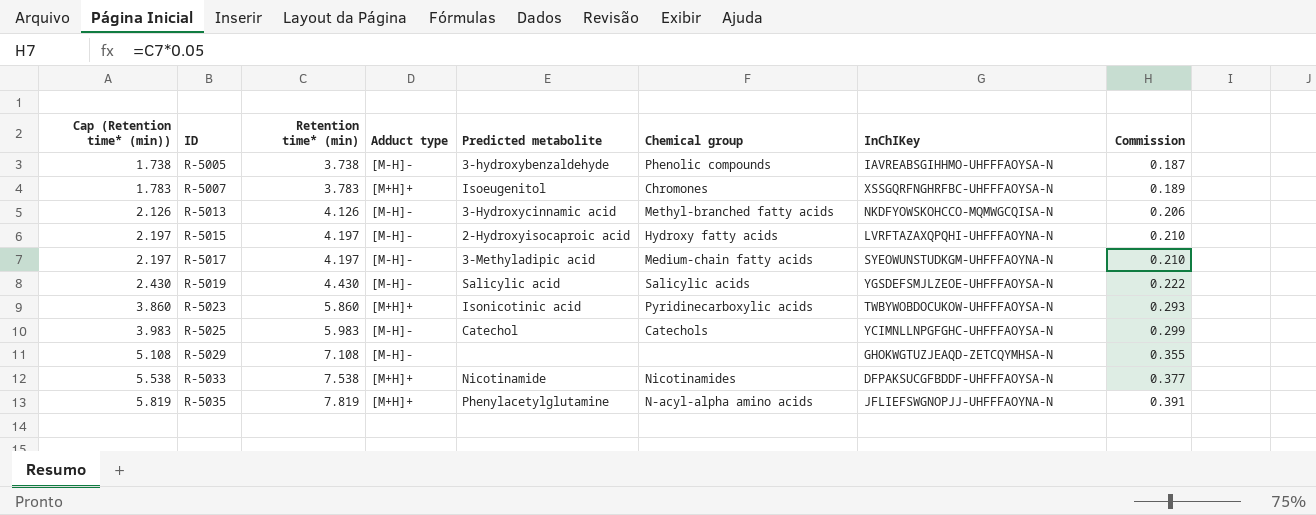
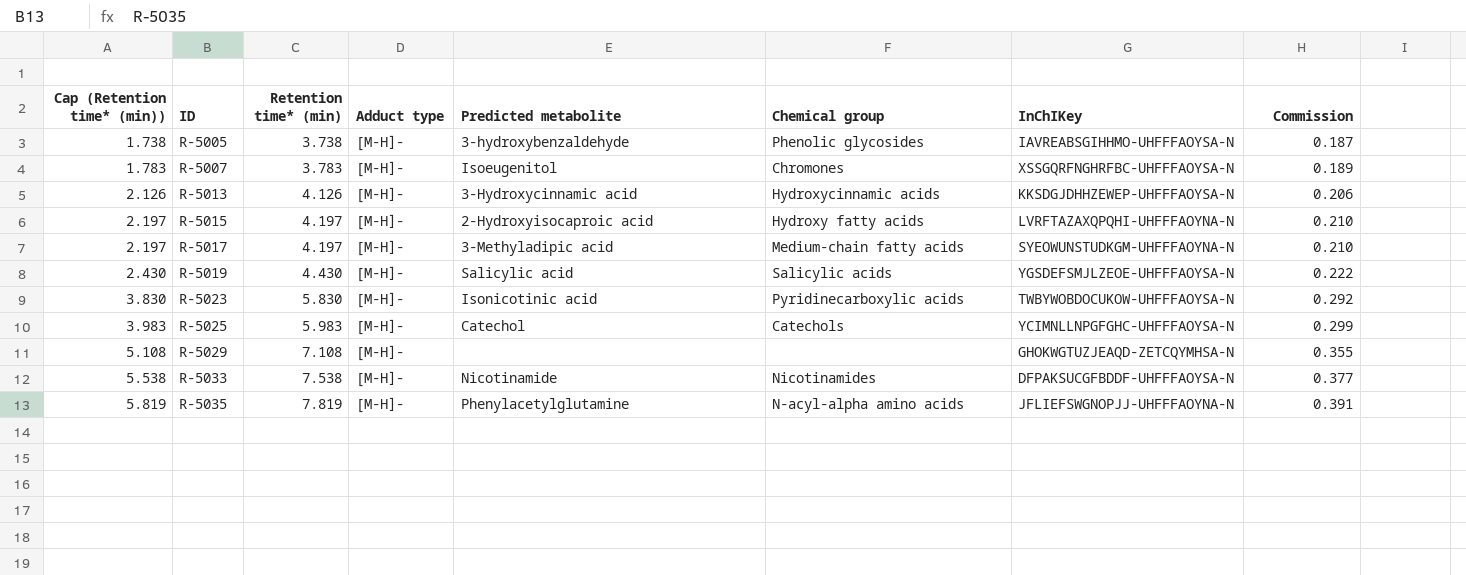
R-5005 | Chemical group: Phenolic compounds -> Phenolic glycosides
R-5007 | Adduct type: [M+H]+ -> [M-H]-
R-5013 | Chemical group: Methyl-branched fatty acids -> Hydroxycinnamic acids
R-5013 | InChIKey: NKDFYOWSKOHCCO-MQMWGCQISA-N -> KKSDGJDHHZEWEP-UHFFFAOYSA-N
R-5023 | Cap (Retention time* (min)): 3.860 -> 3.830
R-5023 | Retention time* (min): 5.860 -> 5.830
R-5023 | Adduct type: [M+H]+ -> [M-H]-
R-5023 | Commission: 0.293 -> 0.292
R-5033 | Adduct type: [M+H]+ -> [M-H]-
R-5035 | Adduct type: [M+H]+ -> [M-H]-

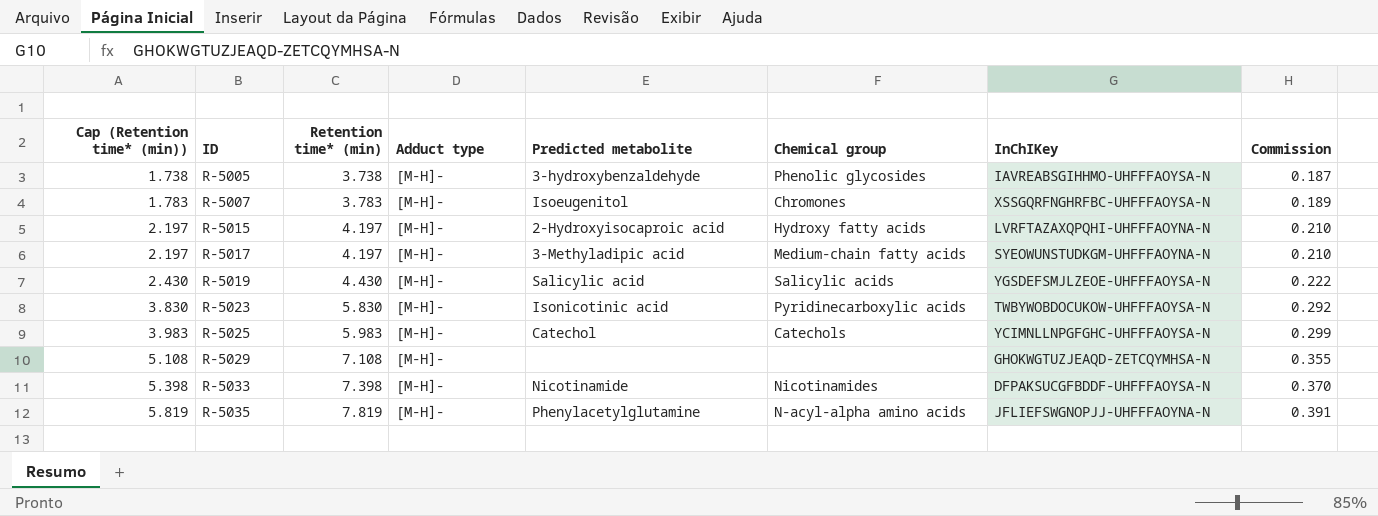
row R-5013: 2.126 | 4.126 | [M-H]- | 3-Hydroxycinnamic acid | Hydroxycinnamic acids | KKSDGJDHHZEWEP-UHFFFAOYSA-N | 0.206 -> none
R-5033 | Cap (Retention time* (min)): 5.538 -> 5.398
R-5033 | Retention time* (min): 7.538 -> 7.398
R-5033 | Commission: 0.377 -> 0.370

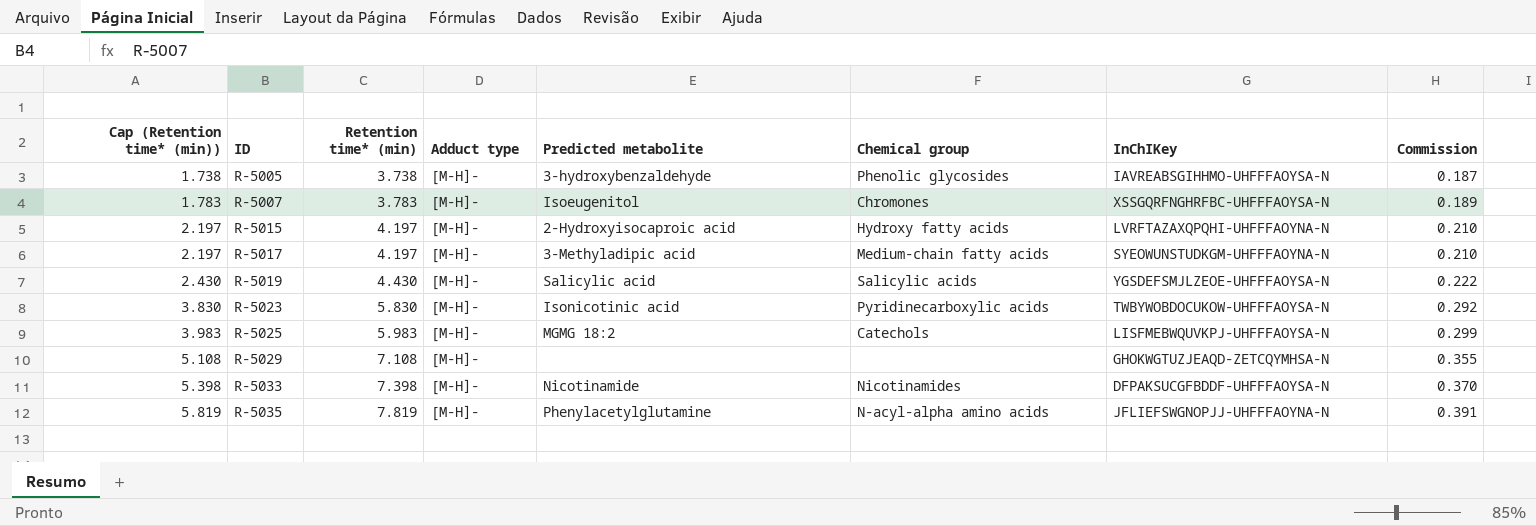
R-5025 | Predicted metabolite: Catechol -> MGMG 18:2
R-5025 | InChIKey: YCIMNLLNPGFGHC-UHFFFAOYSA-N -> LISFMEBWQUVKPJ-UHFFFAOYSA-N

